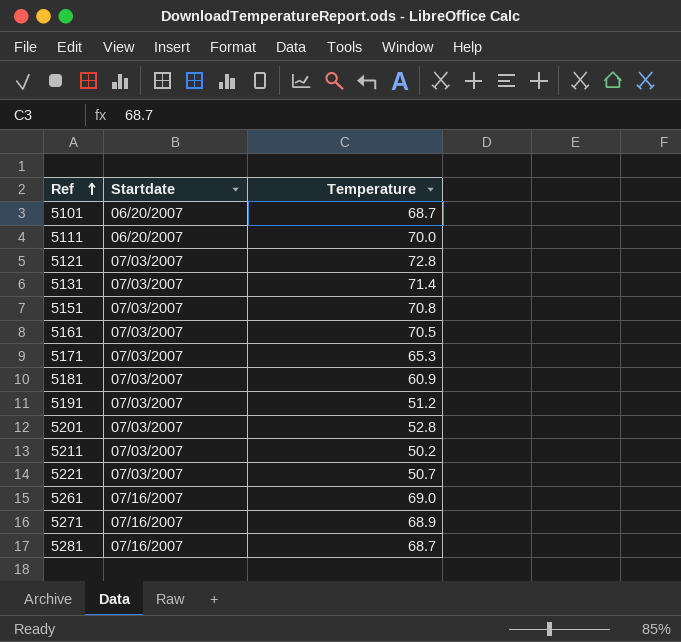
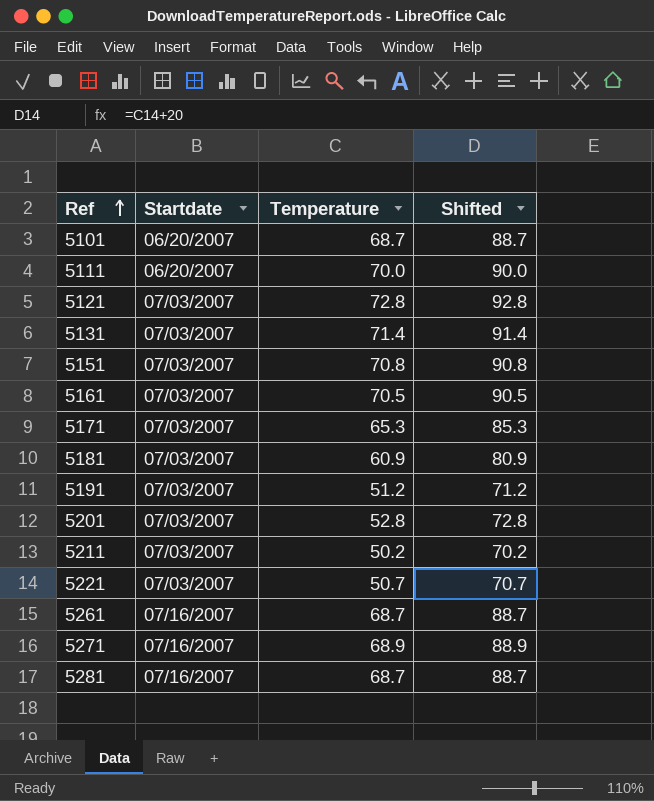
column Shifted | formula: none -> [Temperature] + 20
5261 | Temperature: 69.0 -> 68.7

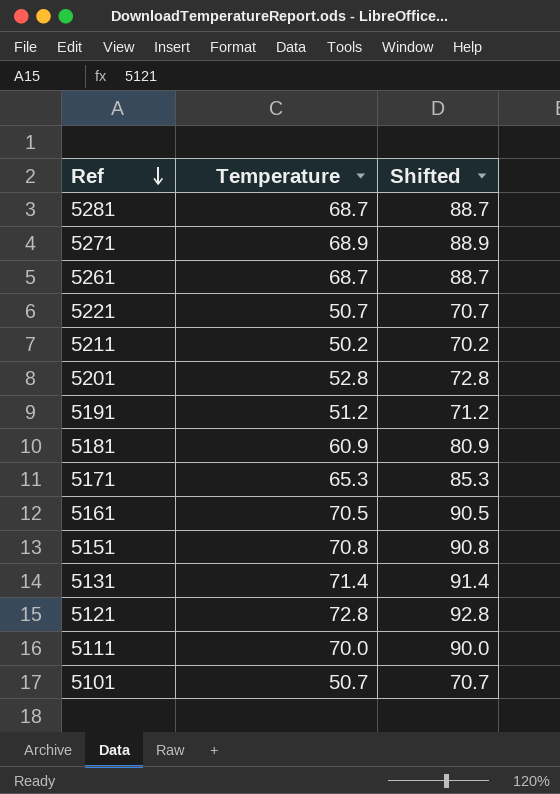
row order: Ref ascending -> Ref descending
column Startdate | position: 2 -> none
5101 | Temperature: 68.7 -> 50.7
5101 | Shifted: 88.7 -> 70.7

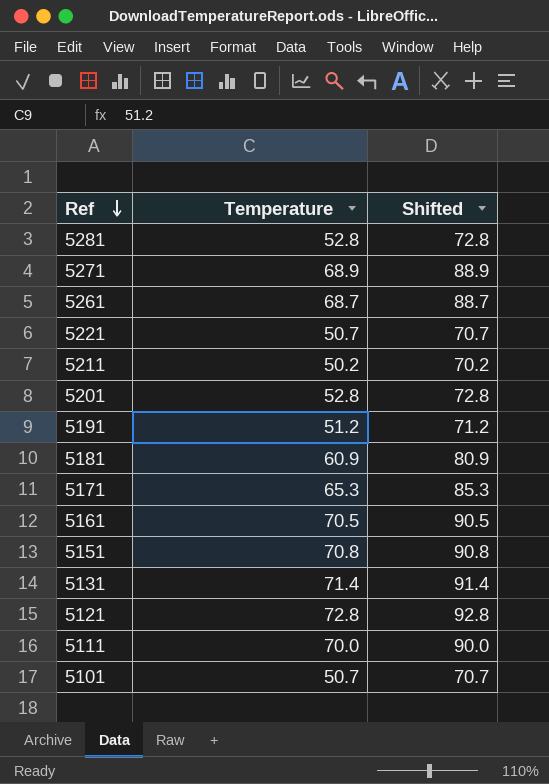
5281 | Temperature: 68.7 -> 52.8
5281 | Shifted: 88.7 -> 72.8

